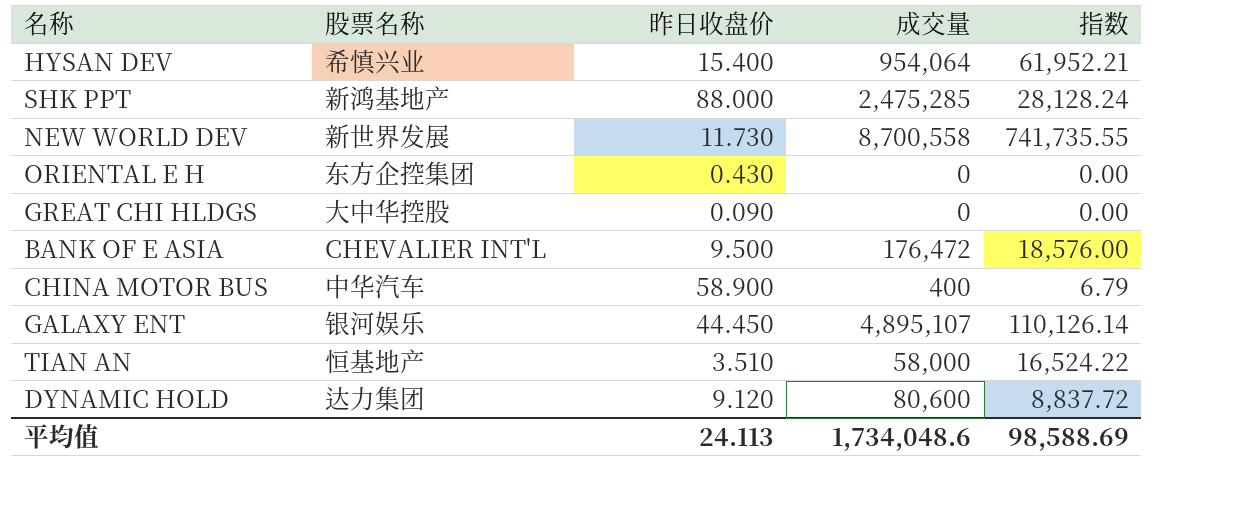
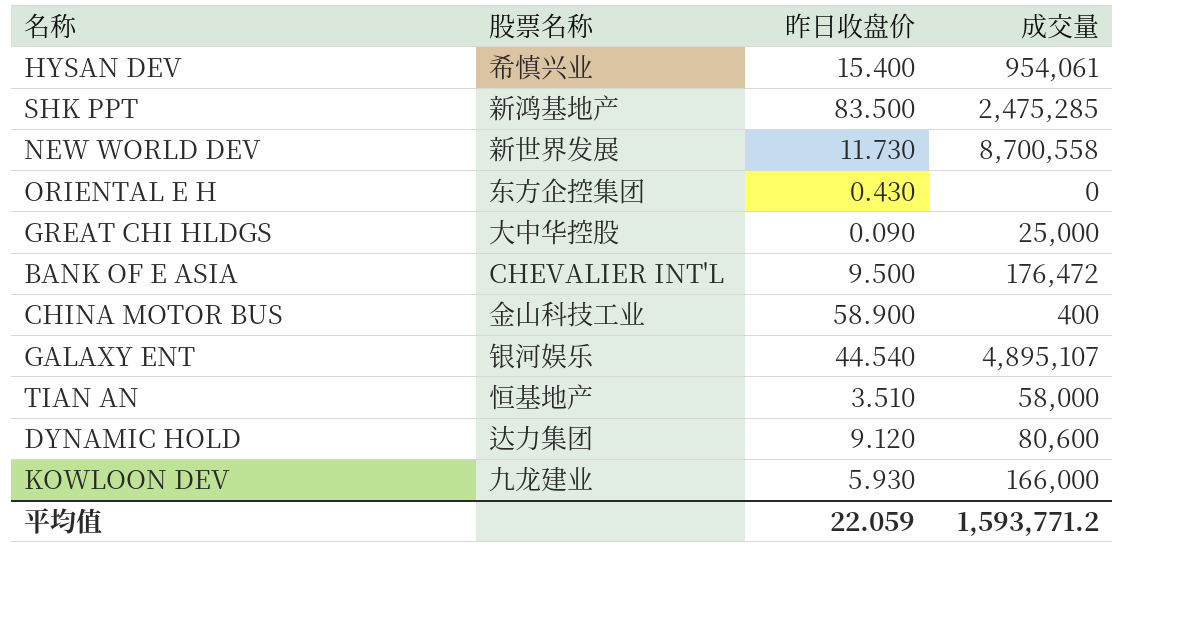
column 指数 | formula: [成交量] / [昨日收盘价] -> none
HYSAN DEV | 成交量: 954,064 -> 954,061
SHK PPT | 昨日收盘价: 88.000 -> 83.500
GREAT CHI HLDGS | 成交量: 0 -> 25,000
CHINA MOTOR BUS | 股票名称: 中华汽车 -> 金山科技工业
GALAXY ENT | 昨日收盘价: 44.450 -> 44.540
row KOWLOON DEV: none -> 九龙建业 | 5.930 | 166,000
平均值 | 昨日收盘价: 24.113 -> 22.059
平均值 | 成交量: 1,734,048.6 -> 1,593,771.2

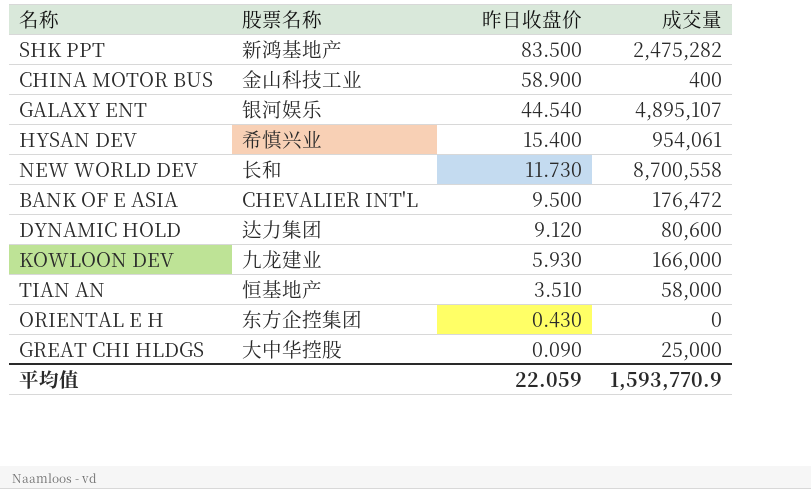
row order: none -> 昨日收盘价 descending
SHK PPT | 成交量: 2,475,285 -> 2,475,282
NEW WORLD DEV | 股票名称: 新世界发展 -> 长和
平均值 | 成交量: 1,593,771.2 -> 1,593,770.9

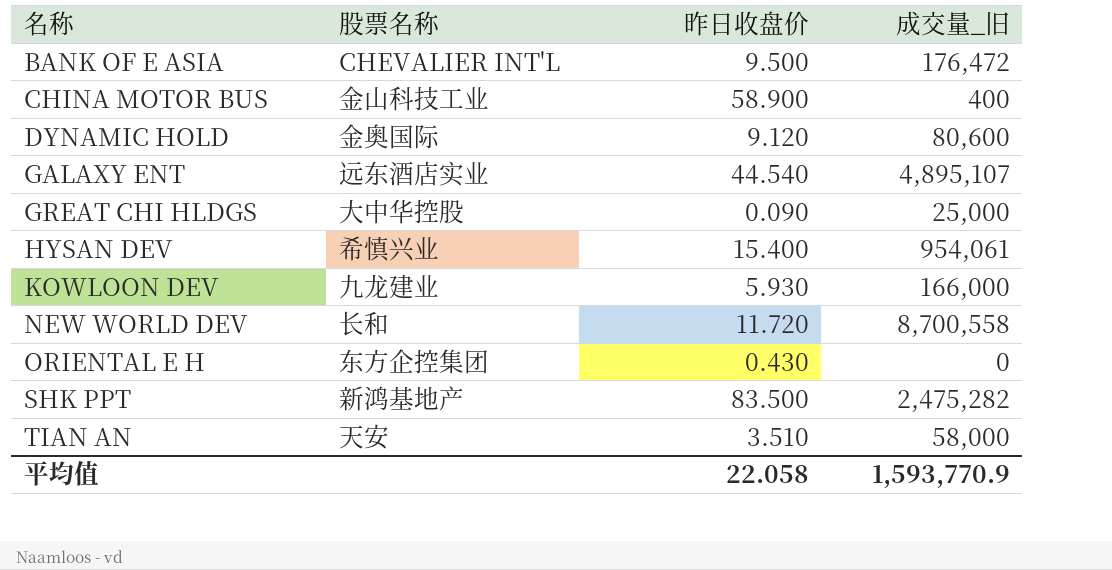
row order: 昨日收盘价 descending -> 名称 ascending
column name: 成交量 -> 成交量_旧
DYNAMIC HOLD | 股票名称: 达力集团 -> 金奥国际
GALAXY ENT | 股票名称: 银河娱乐 -> 远东酒店实业
NEW WORLD DEV | 昨日收盘价: 11.730 -> 11.720
TIAN AN | 股票名称: 恒基地产 -> 天安
平均值 | 昨日收盘价: 22.059 -> 22.058

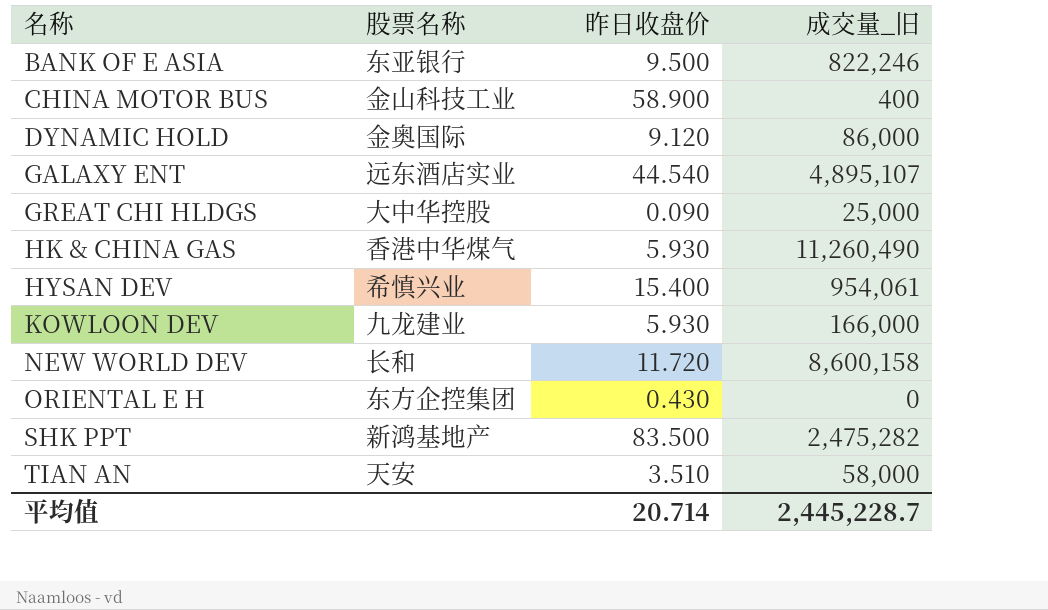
BANK OF E ASIA | 股票名称: CHEVALIER INT'L -> 东亚银行
BANK OF E ASIA | 成交量_旧: 176,472 -> 822,246
DYNAMIC HOLD | 成交量_旧: 80,600 -> 86,000
row HK & CHINA GAS: none -> 香港中华煤气 | 5.930 | 11,260,490
NEW WORLD DEV | 成交量_旧: 8,700,558 -> 8,600,158
平均值 | 昨日收盘价: 22.058 -> 20.714
平均值 | 成交量_旧: 1,593,770.9 -> 2,445,228.7

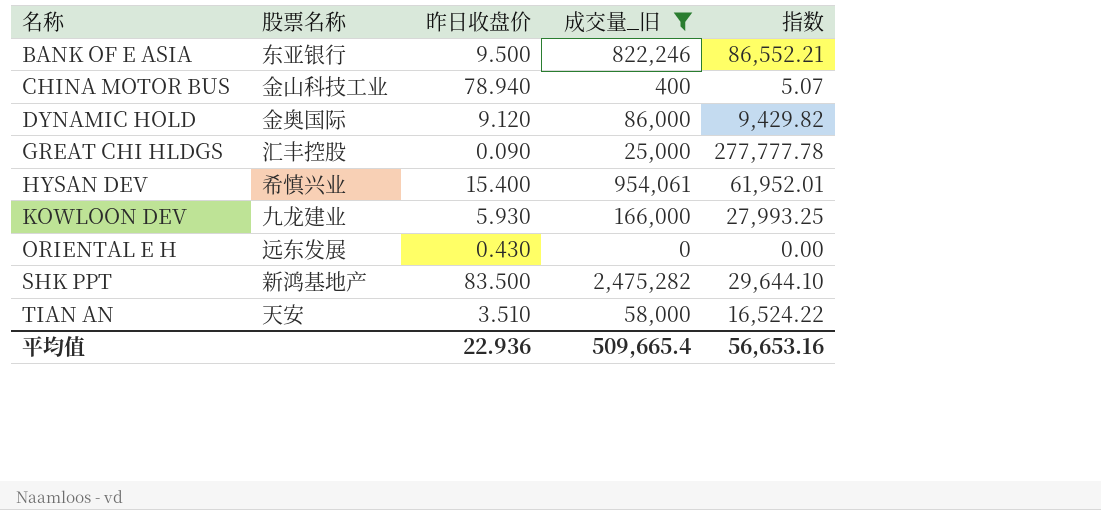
filter: none -> 成交量_旧 <= 2,475,282
column 指数 | formula: none -> [成交量_旧] / [昨日收盘价]
CHINA MOTOR BUS | 昨日收盘价: 58.900 -> 78.940
GREAT CHI HLDGS | 股票名称: 大中华控股 -> 汇丰控股
ORIENTAL E H | 股票名称: 东方企控集团 -> 远东发展
平均值 | 昨日收盘价: 20.714 -> 22.936
平均值 | 成交量_旧: 2,445,228.7 -> 509,665.4

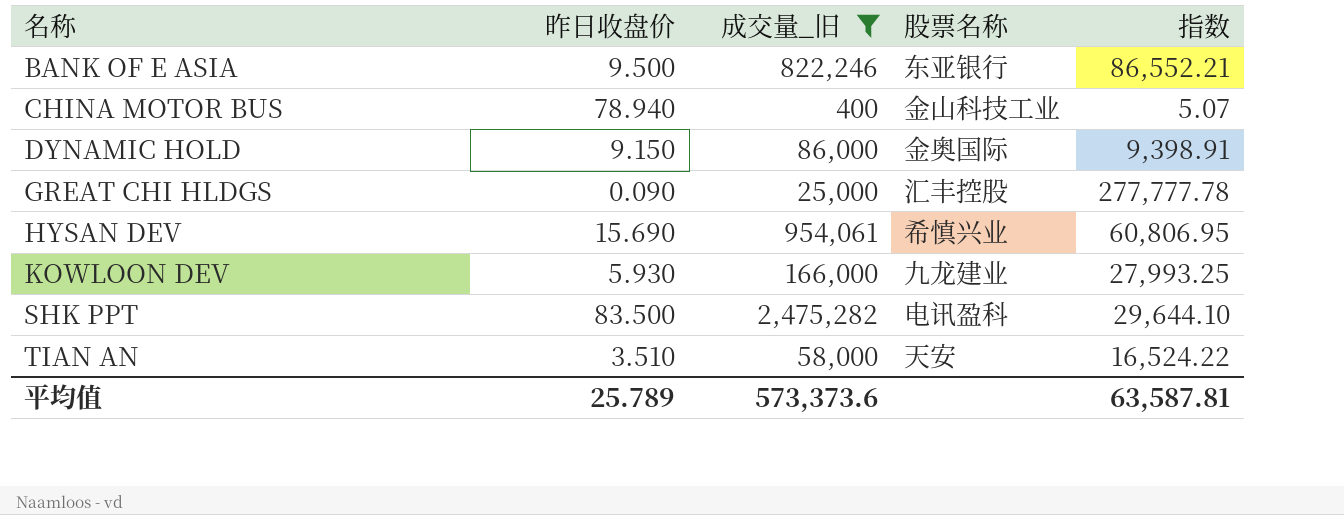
column 股票名称 | position: 2 -> 4
row ORIENTAL E H: 远东发展 | 0.430 | 0 | 0.00 -> none
DYNAMIC HOLD | 昨日收盘价: 9.120 -> 9.150
DYNAMIC HOLD | 指数: 9,429.82 -> 9,398.91
HYSAN DEV | 昨日收盘价: 15.400 -> 15.690
HYSAN DEV | 指数: 61,952.01 -> 60,806.95
SHK PPT | 股票名称: 新鸿基地产 -> 电讯盈科
平均值 | 昨日收盘价: 22.936 -> 25.789
平均值 | 成交量_旧: 509,665.4 -> 573,373.6
平均值 | 指数: 56,653.16 -> 63,587.81

